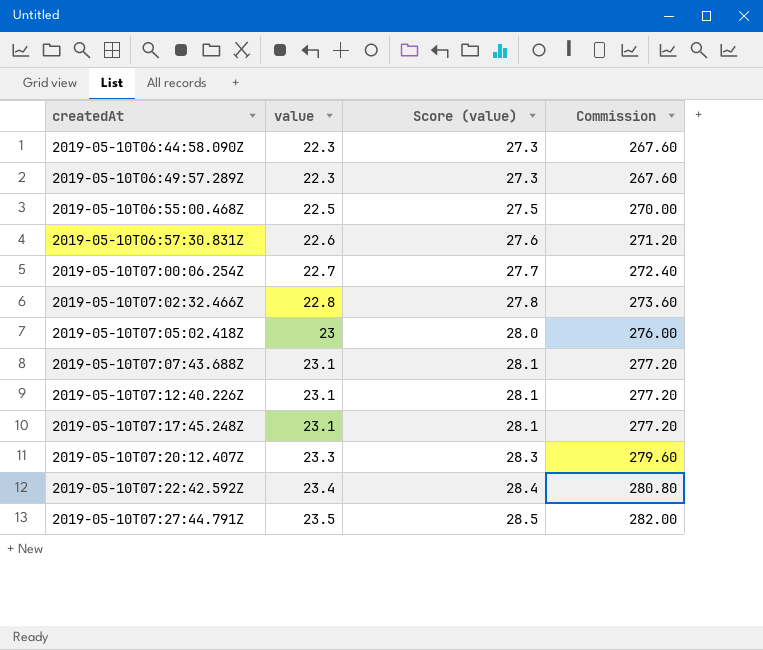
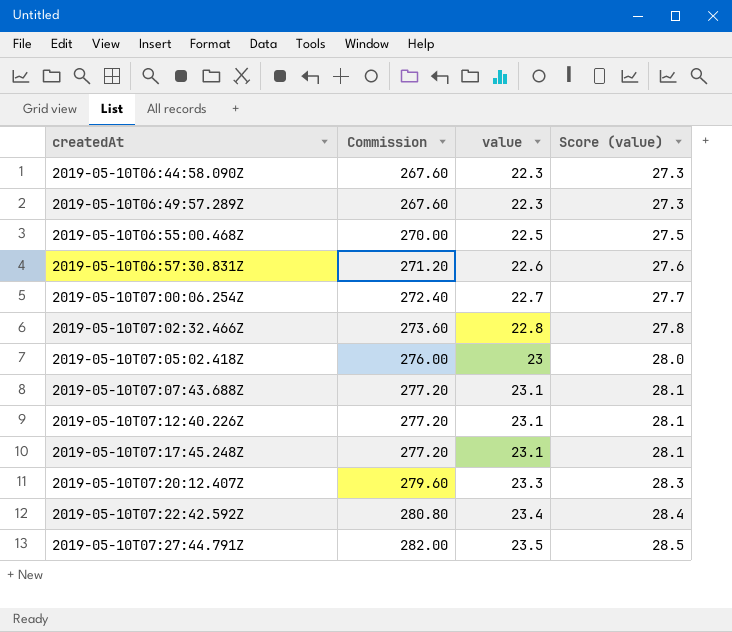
column Commission | position: 4 -> 2

